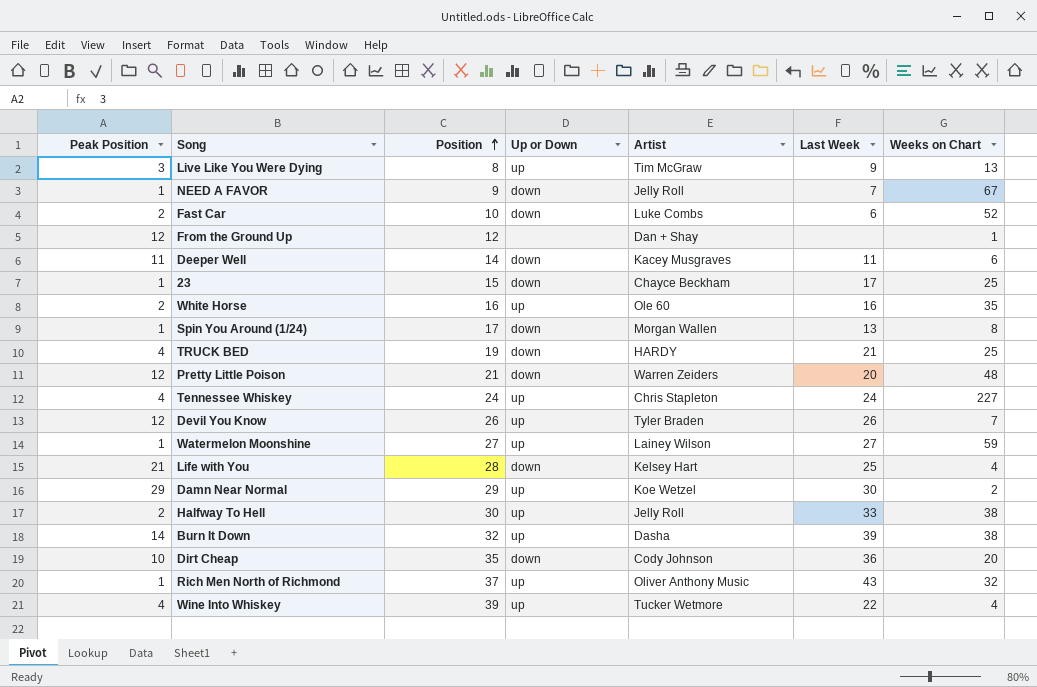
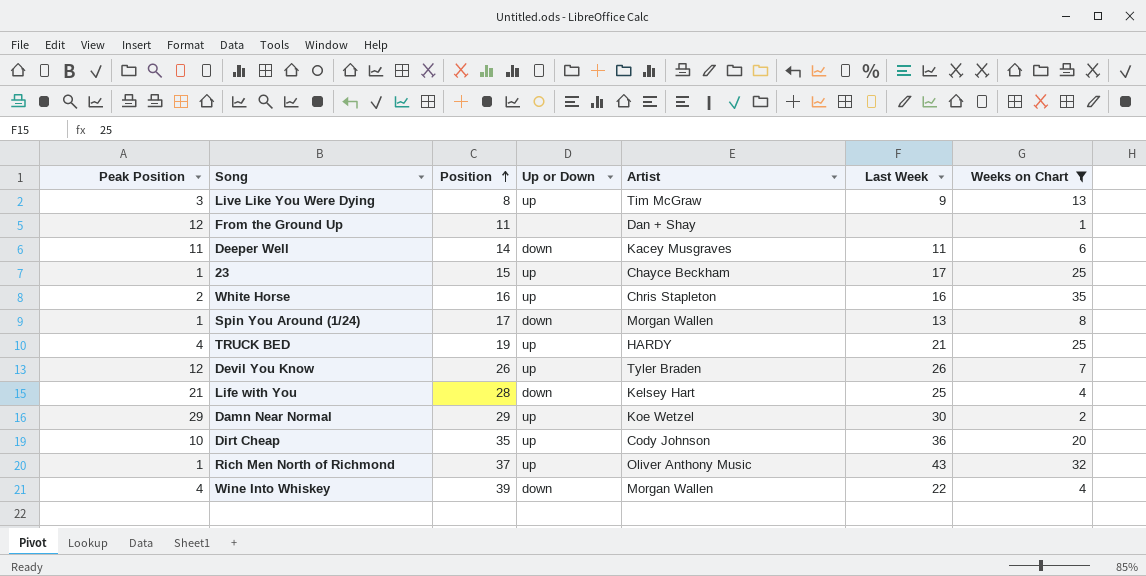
filter: none -> Weeks on Chart <= 35
From the Ground Up | Position: 12 -> 11
23 | Up or Down: down -> up
White Horse | Artist: Ole 60 -> Chris Stapleton
TRUCK BED | Up or Down: down -> up
Dirt Cheap | Up or Down: down -> up
Wine Into Whiskey | Up or Down: up -> down
Wine Into Whiskey | Artist: Tucker Wetmore -> Morgan Wallen

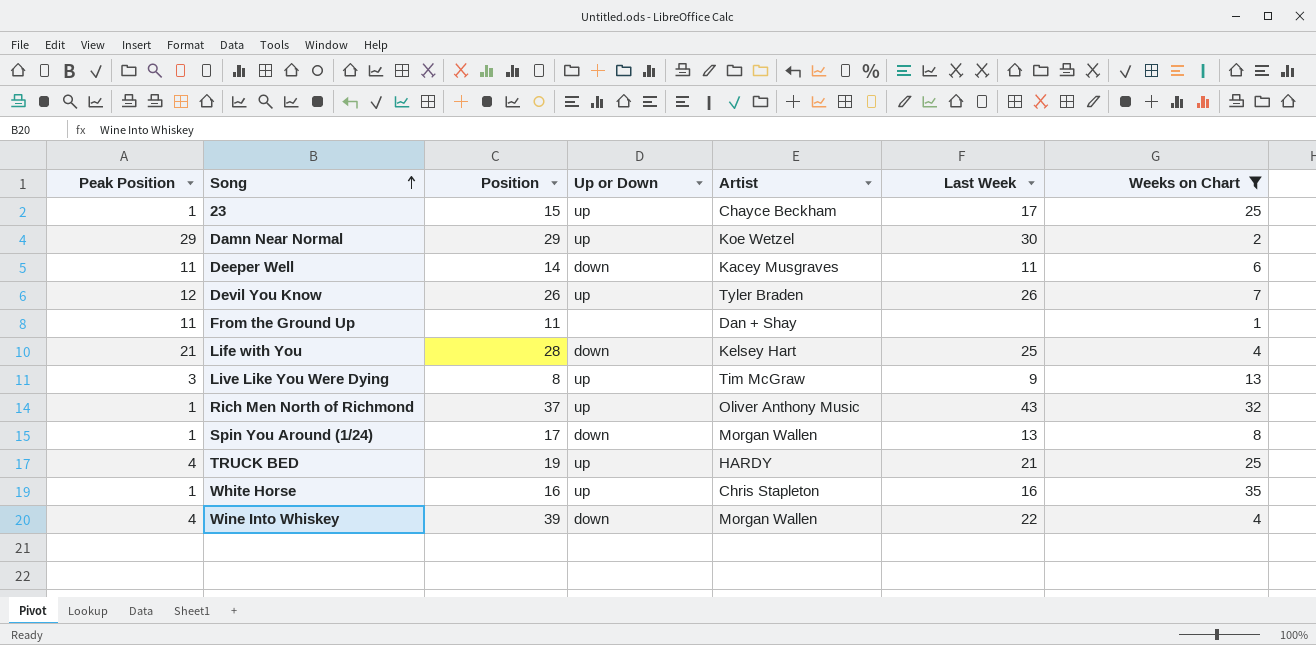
row order: Position ascending -> Song ascending
row Dirt Cheap: 10 | 35 | up | Cody Johnson | 36 | 20 -> none
From the Ground Up | Peak Position: 12 -> 11
White Horse | Peak Position: 2 -> 1

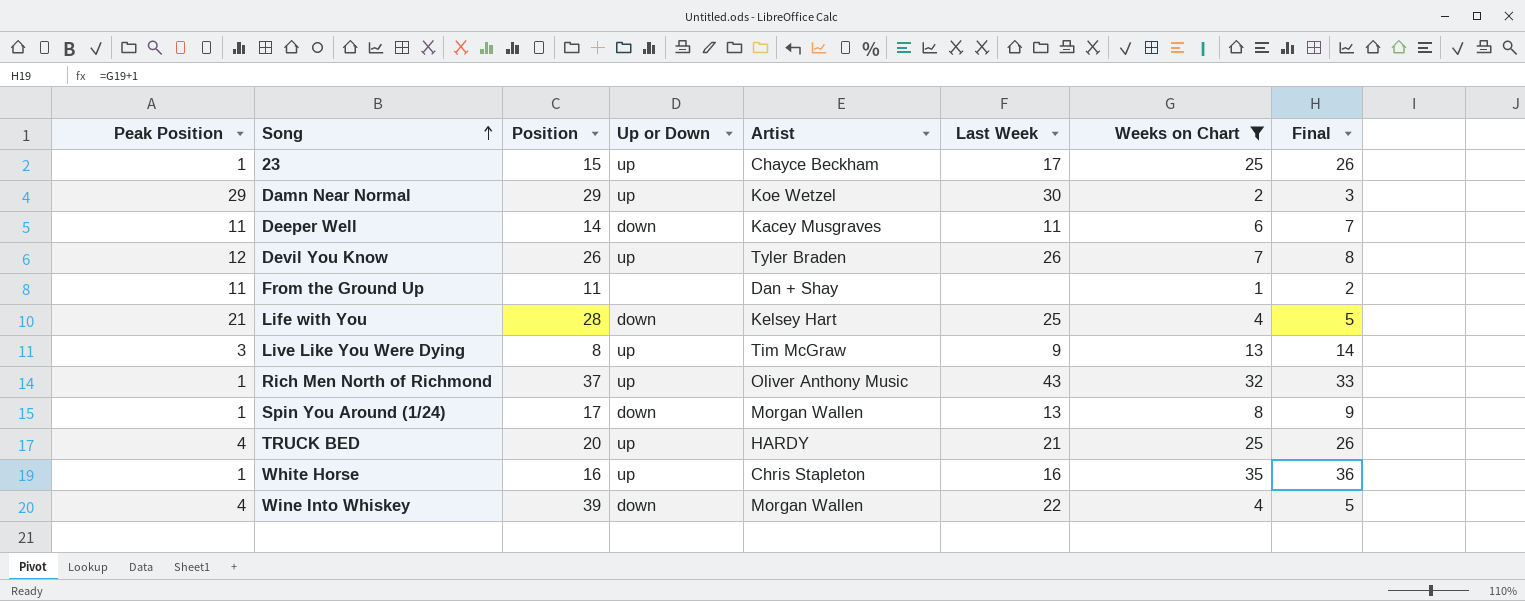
column Final | formula: none -> [Weeks on Chart] + 1
TRUCK BED | Position: 19 -> 20

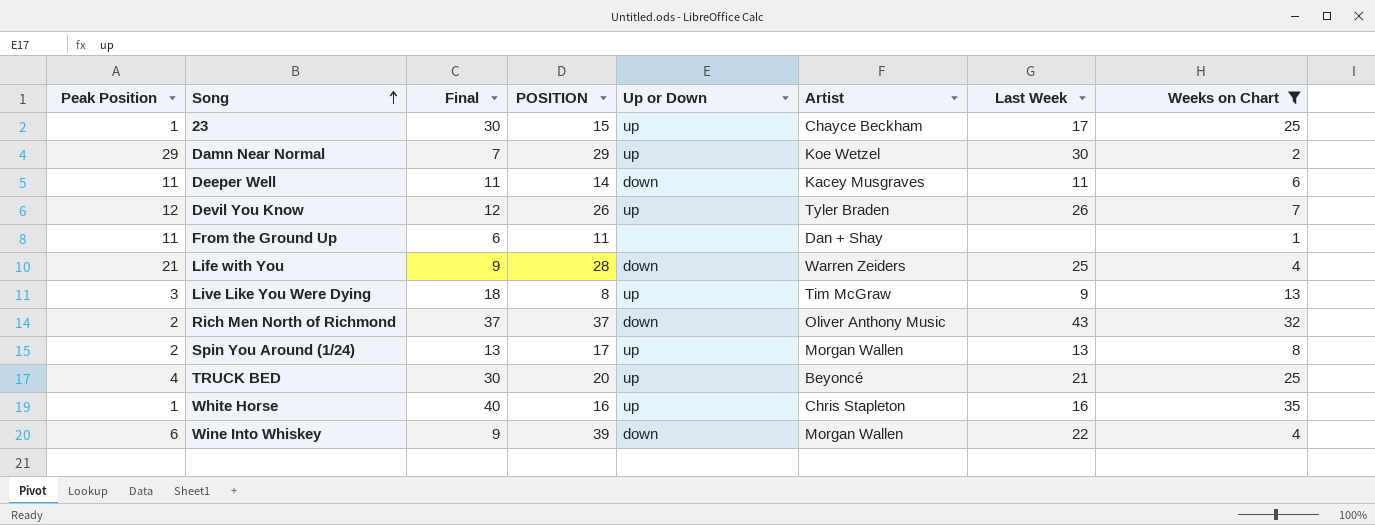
column Final | formula: [Weeks on Chart] + 1 -> [Weeks on Chart] + 5
column Final | position: 8 -> 3
column name: Position -> POSITION
Life with You | Artist: Kelsey Hart -> Warren Zeiders
Rich Men North of Richmond | Peak Position: 1 -> 2
Rich Men North of Richmond | Up or Down: up -> down
Spin You Around (1/24) | Peak Position: 1 -> 2
Spin You Around (1/24) | Up or Down: down -> up
TRUCK BED | Artist: HARDY -> Beyoncé
Wine Into Whiskey | Peak Position: 4 -> 6

